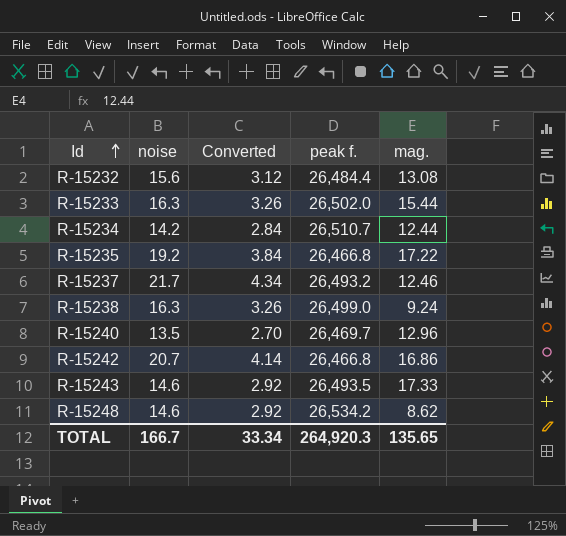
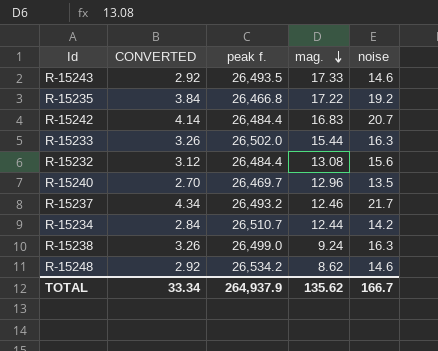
row order: Id ascending -> mag. descending
column name: Converted -> CONVERTED
column noise | position: 2 -> 5
R-15242 | peak f.: 26,466.8 -> 26,484.4
R-15242 | mag.: 16.86 -> 16.83
TOTAL | peak f.: 264,920.3 -> 264,937.9
TOTAL | mag.: 135.65 -> 135.62

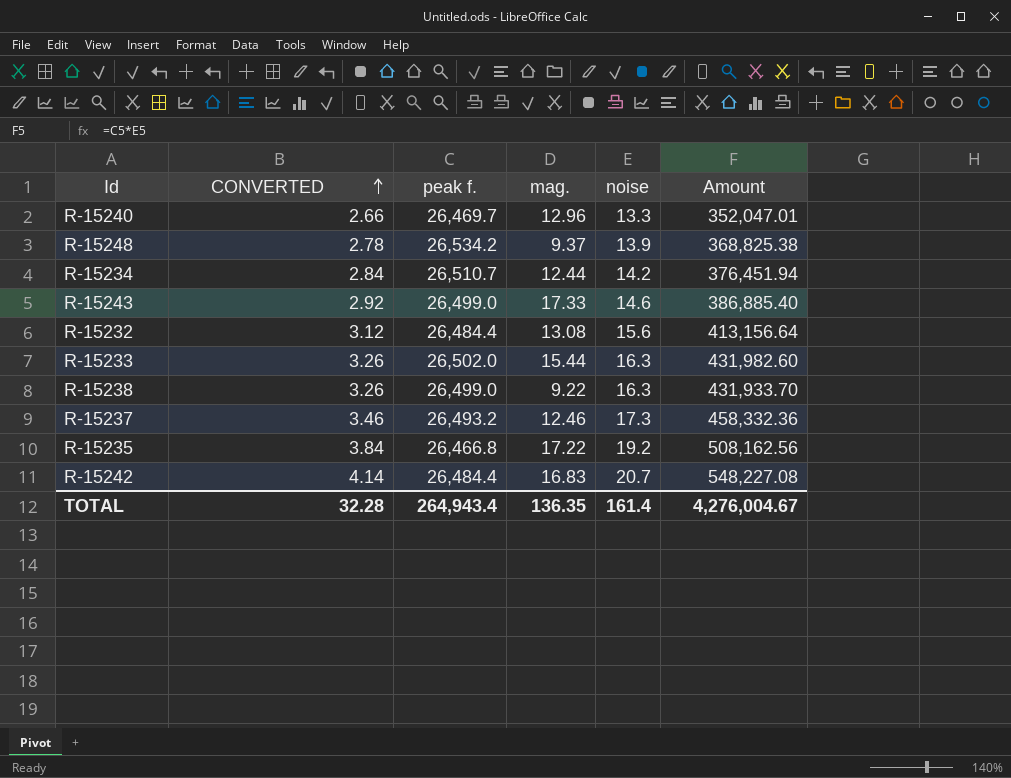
row order: mag. descending -> CONVERTED ascending
column Amount | formula: none -> [peak f.] * [noise]
R-15240 | CONVERTED: 2.70 -> 2.66
R-15240 | noise: 13.5 -> 13.3
R-15248 | CONVERTED: 2.92 -> 2.78
R-15248 | mag.: 8.62 -> 9.37
R-15248 | noise: 14.6 -> 13.9
R-15243 | peak f.: 26,493.5 -> 26,499.0
R-15238 | mag.: 9.24 -> 9.22
R-15237 | CONVERTED: 4.34 -> 3.46
R-15237 | noise: 21.7 -> 17.3
TOTAL | CONVERTED: 33.34 -> 32.28
TOTAL | peak f.: 264,937.9 -> 264,943.4
TOTAL | mag.: 135.62 -> 136.35
TOTAL | noise: 166.7 -> 161.4

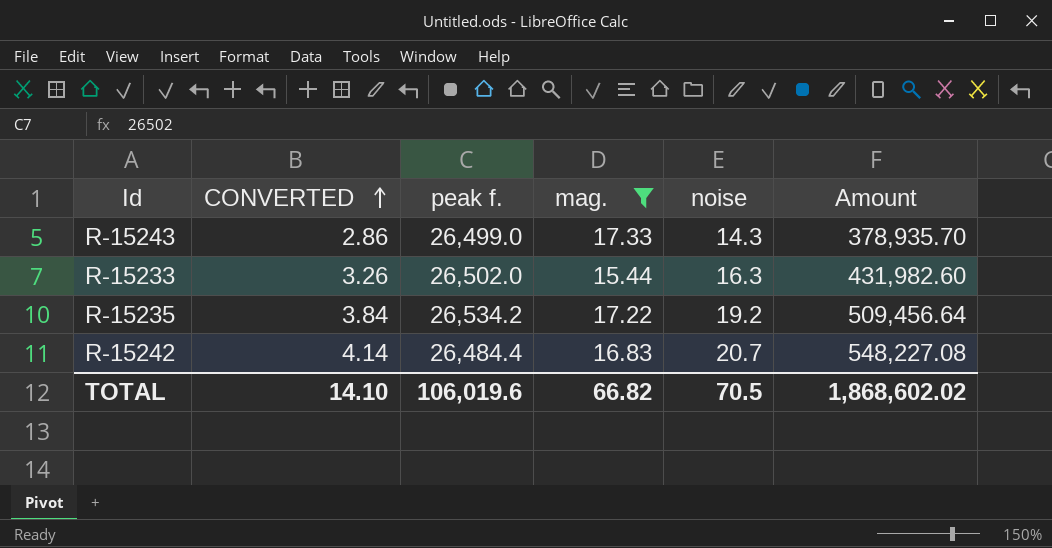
filter: none -> mag. >= 15.44
R-15243 | CONVERTED: 2.92 -> 2.86
R-15243 | noise: 14.6 -> 14.3
R-15243 | Amount: 386,885.40 -> 378,935.70
R-15235 | peak f.: 26,466.8 -> 26,534.2
R-15235 | Amount: 508,162.56 -> 509,456.64
TOTAL | CONVERTED: 32.28 -> 14.10
TOTAL | peak f.: 264,943.4 -> 106,019.6
TOTAL | mag.: 136.35 -> 66.82
TOTAL | noise: 161.4 -> 70.5
TOTAL | Amount: 4,276,004.67 -> 1,868,602.02

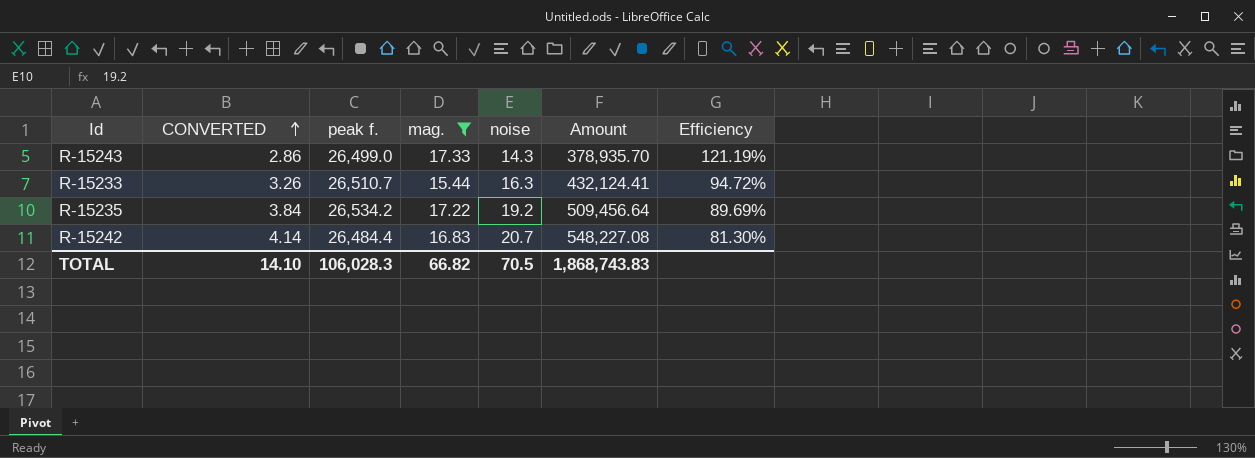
column Efficiency | formula: none -> [mag.] / [noise]
R-15233 | peak f.: 26,502.0 -> 26,510.7
R-15233 | Amount: 431,982.60 -> 432,124.41
TOTAL | peak f.: 106,019.6 -> 106,028.3
TOTAL | Amount: 1,868,602.02 -> 1,868,743.83

